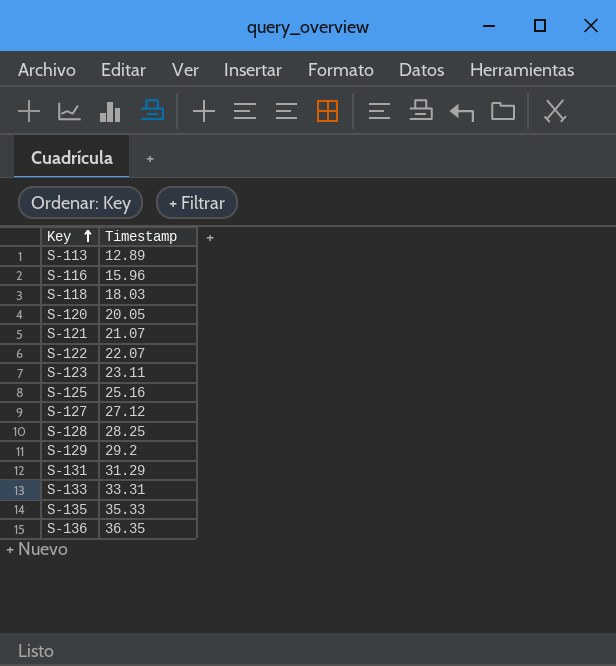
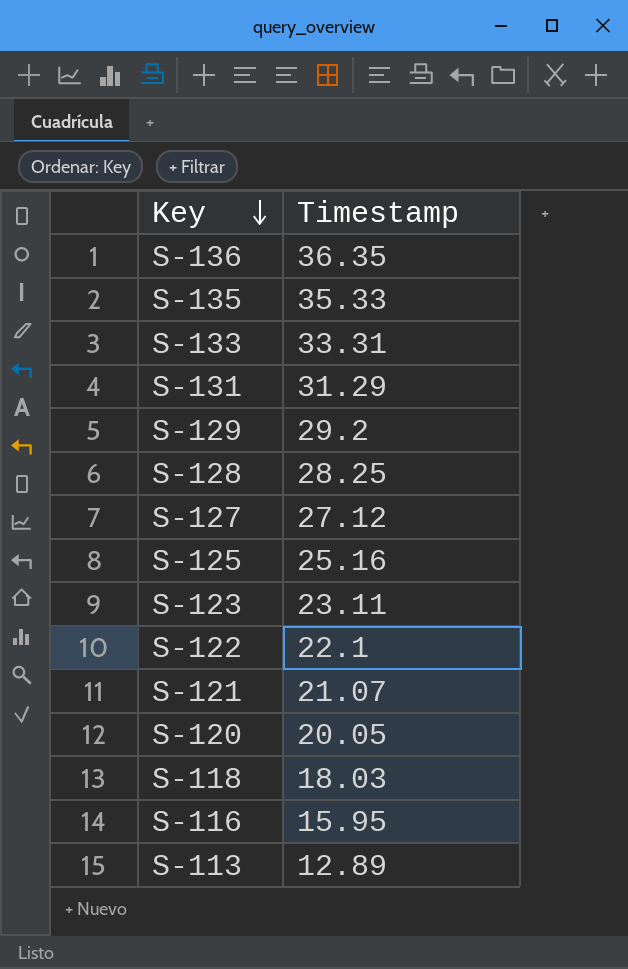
row order: Key ascending -> Key descending
S-122 | Timestamp: 22.07 -> 22.1
S-116 | Timestamp: 15.96 -> 15.95

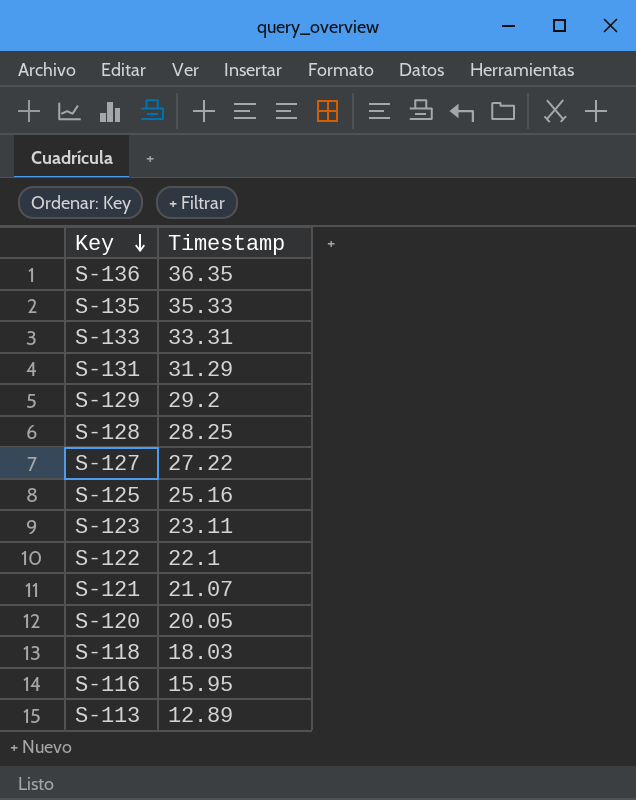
S-127 | Timestamp: 27.12 -> 27.22

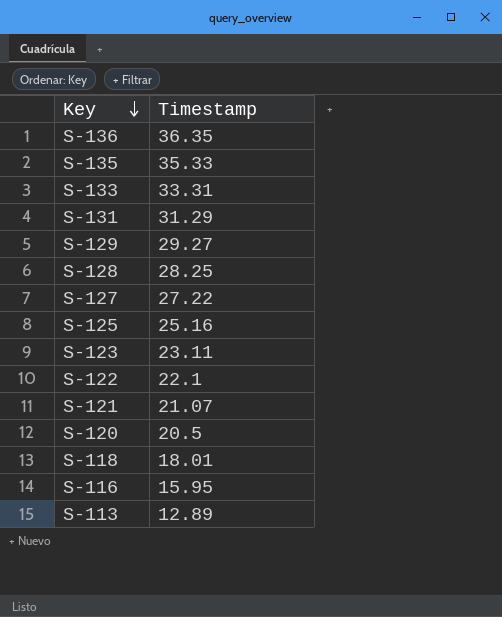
S-129 | Timestamp: 29.2 -> 29.27
S-120 | Timestamp: 20.05 -> 20.5
S-118 | Timestamp: 18.03 -> 18.01

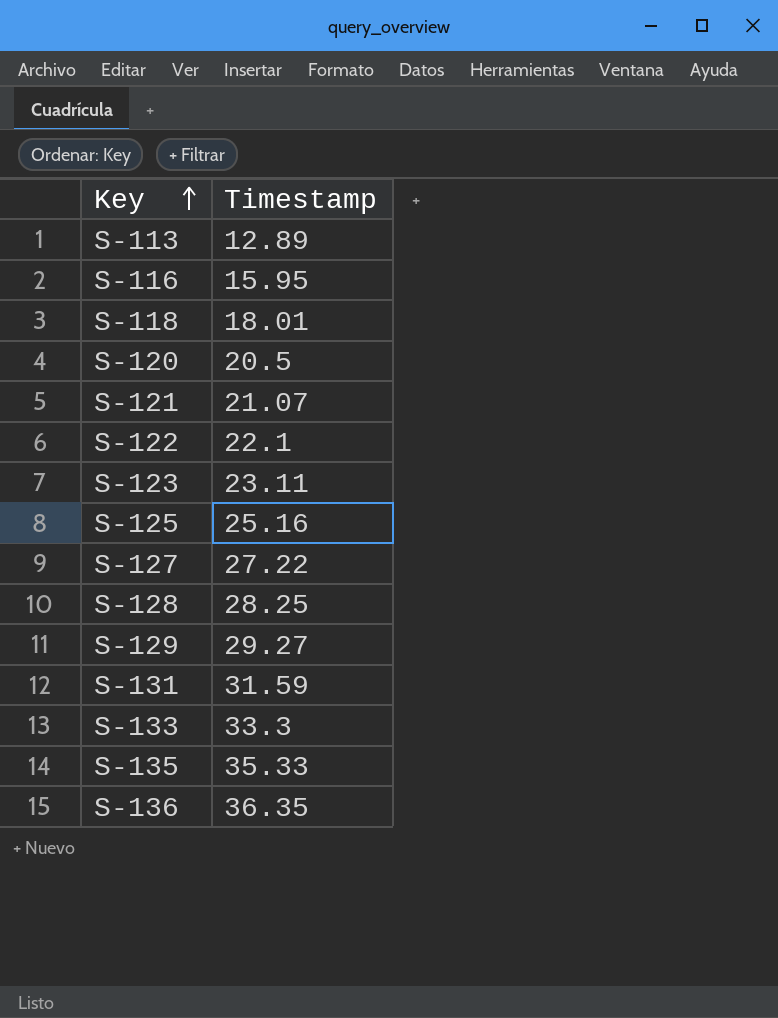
row order: Key descending -> Key ascending
S-131 | Timestamp: 31.29 -> 31.59
S-133 | Timestamp: 33.31 -> 33.3

